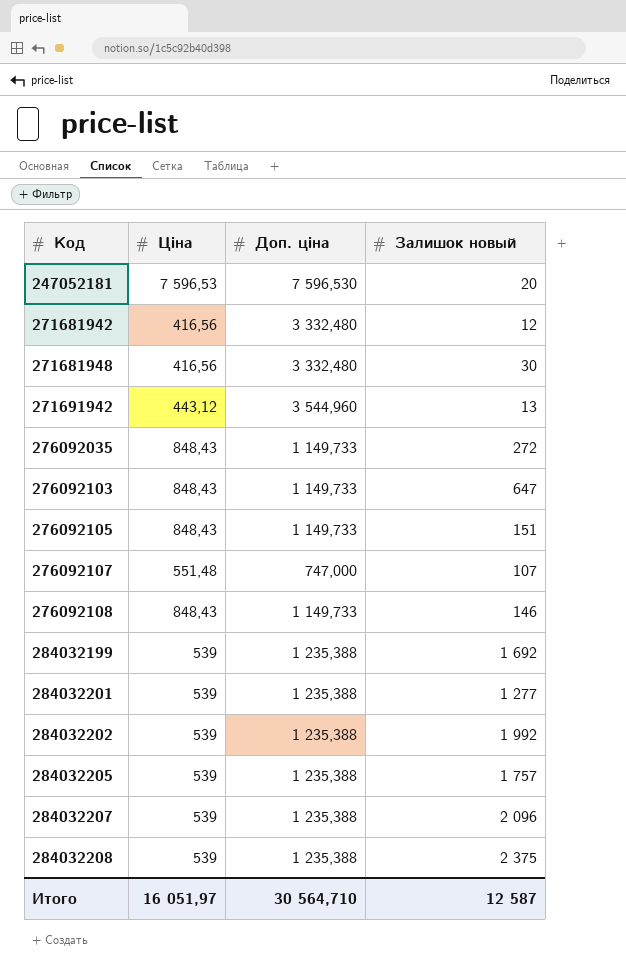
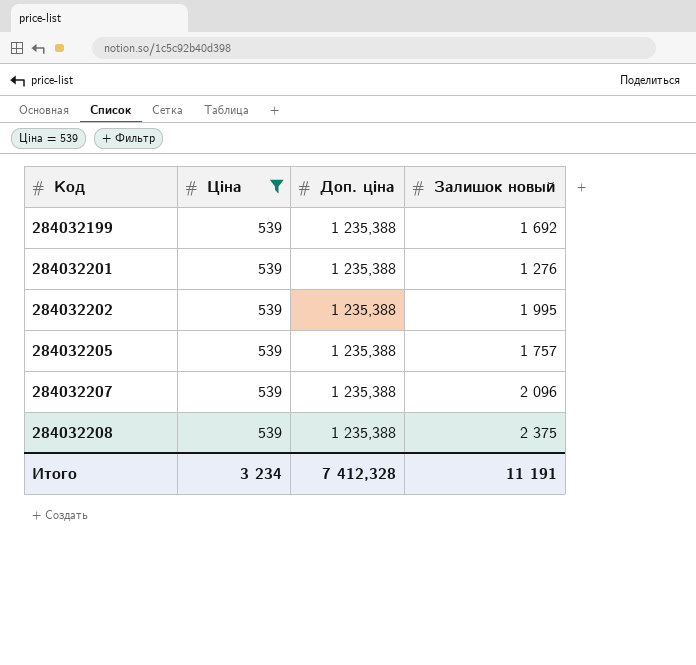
filter: none -> Ціна = 539
284032201 | Залишок новый: 1 277 -> 1 276
284032202 | Залишок новый: 1 992 -> 1 995
Итого | Ціна: 16 051,97 -> 3 234
Итого | Доп. ціна: 30 564,710 -> 7 412,328
Итого | Залишок новый: 12 587 -> 11 191

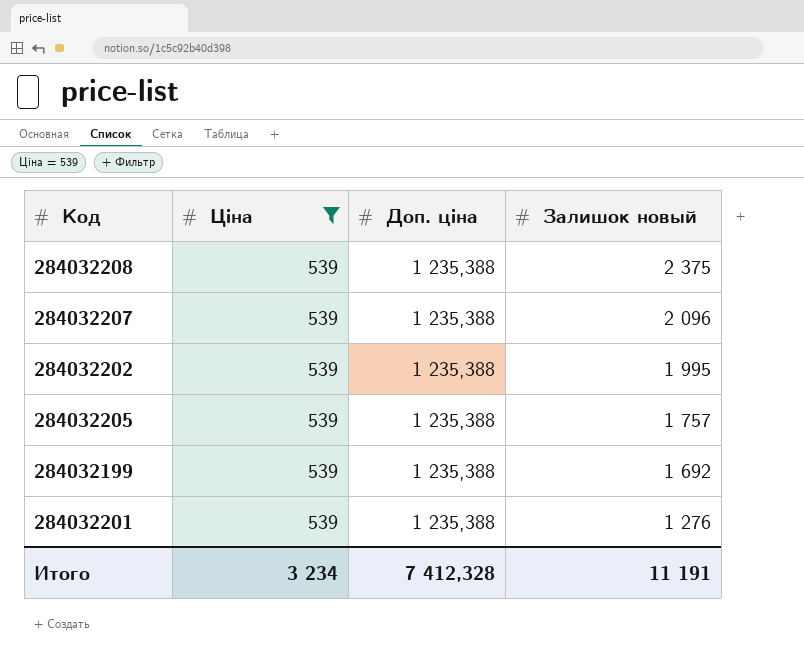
row order: Код ascending -> Залишок новый descending

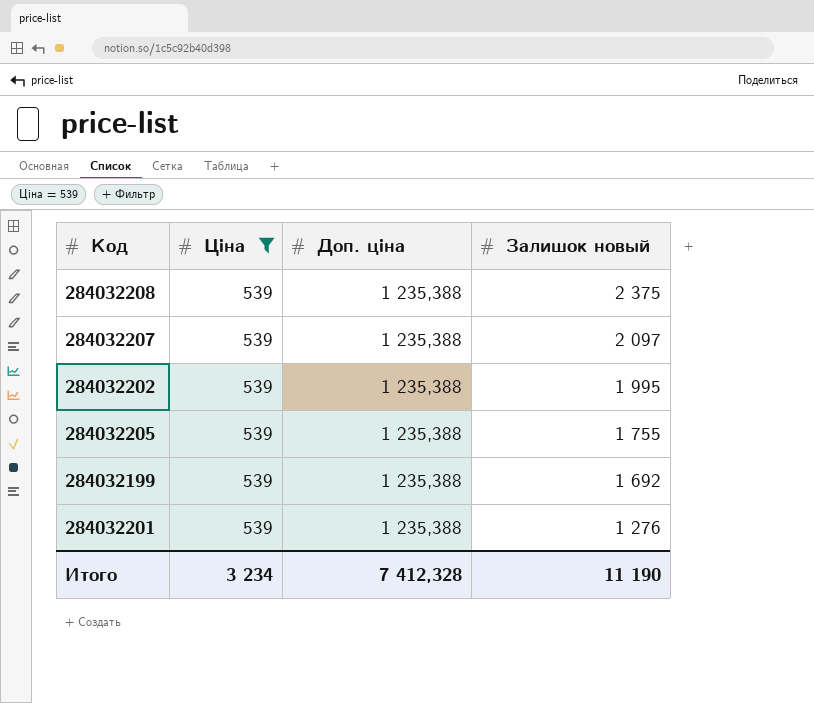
284032207 | Залишок новый: 2 096 -> 2 097
284032205 | Залишок новый: 1 757 -> 1 755
Итого | Залишок новый: 11 191 -> 11 190

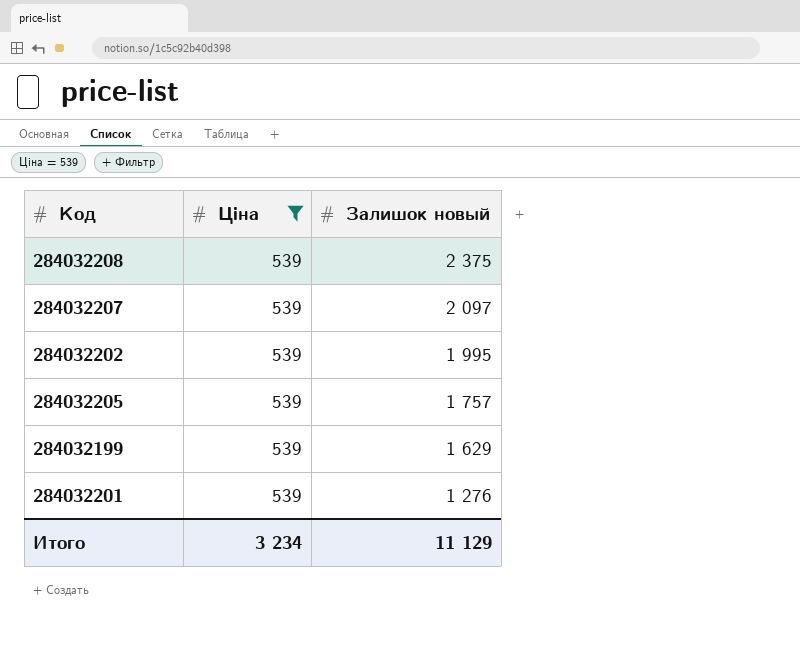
column Доп. ціна | position: 3 -> none
284032205 | Залишок новый: 1 755 -> 1 757
284032199 | Залишок новый: 1 692 -> 1 629
Итого | Залишок новый: 11 190 -> 11 129

